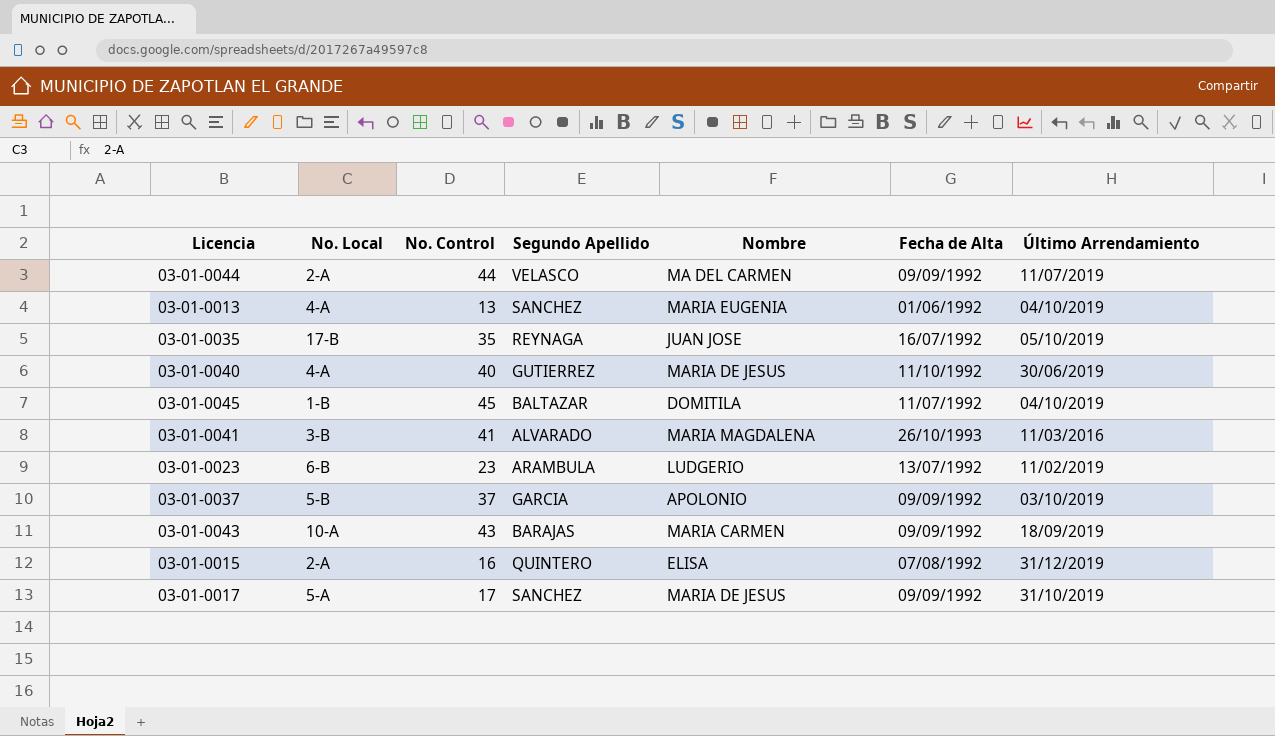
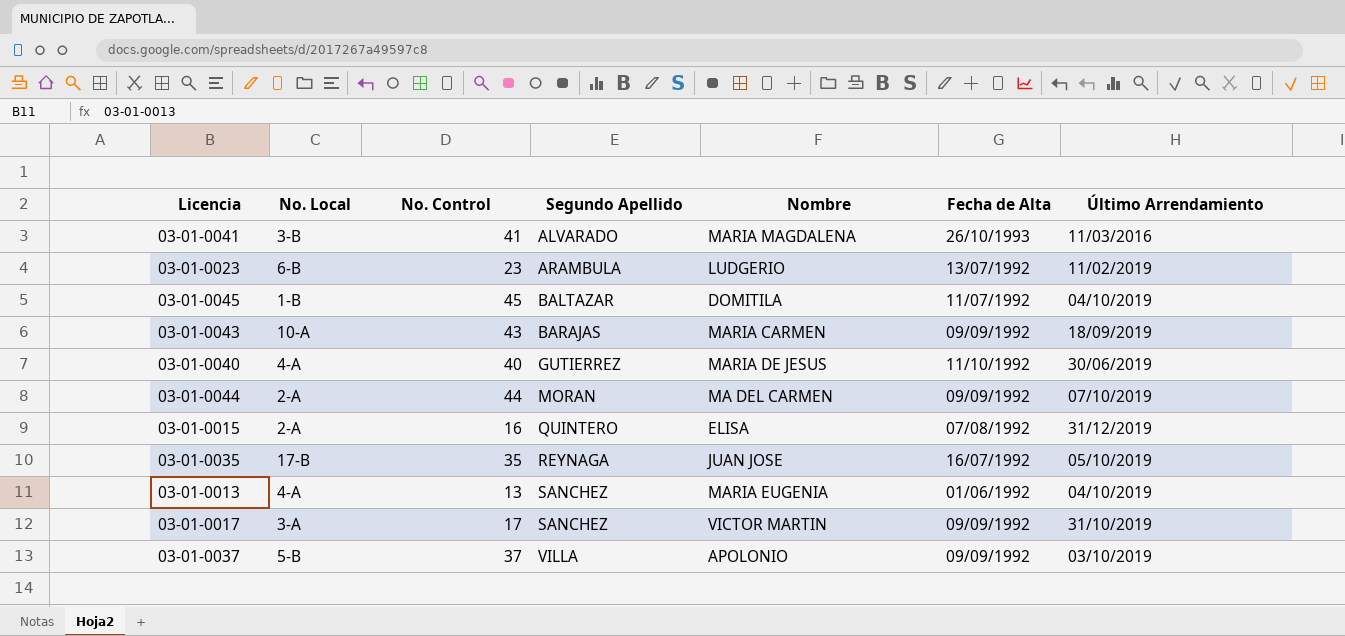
row order: none -> Segundo Apellido ascending
03-01-0044 | Segundo Apellido: VELASCO -> MORAN
03-01-0044 | Último Arrendamiento: 11/07/2019 -> 07/10/2019
03-01-0017 | No. Local: 5-A -> 3-A
03-01-0017 | Nombre: MARIA DE JESUS -> VICTOR MARTIN
03-01-0037 | Segundo Apellido: GARCIA -> VILLA

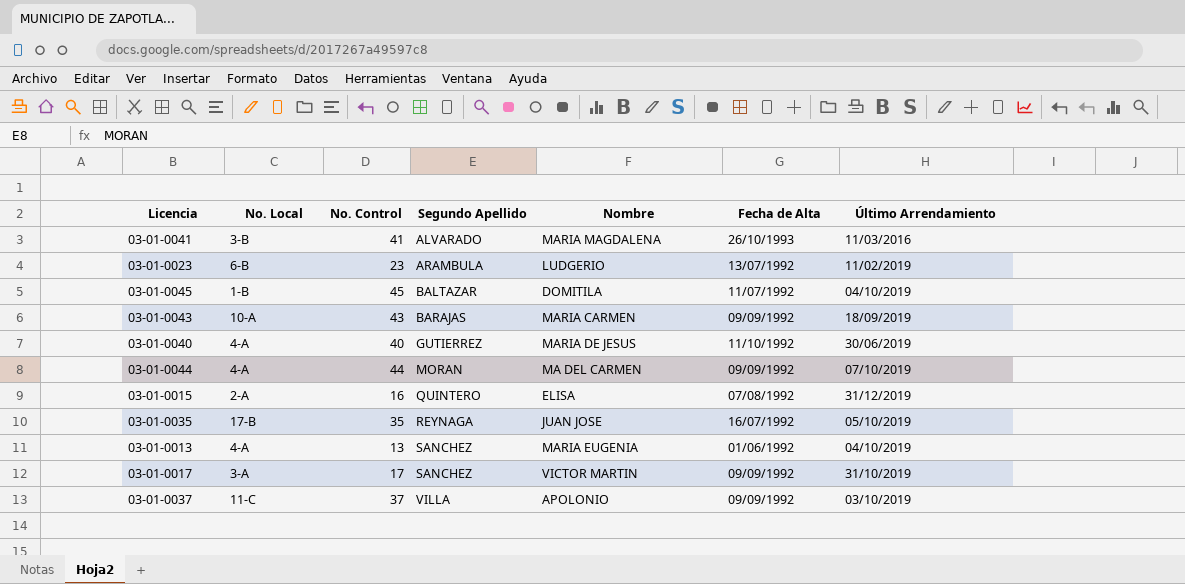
03-01-0044 | No. Local: 2-A -> 4-A
03-01-0037 | No. Local: 5-B -> 11-C

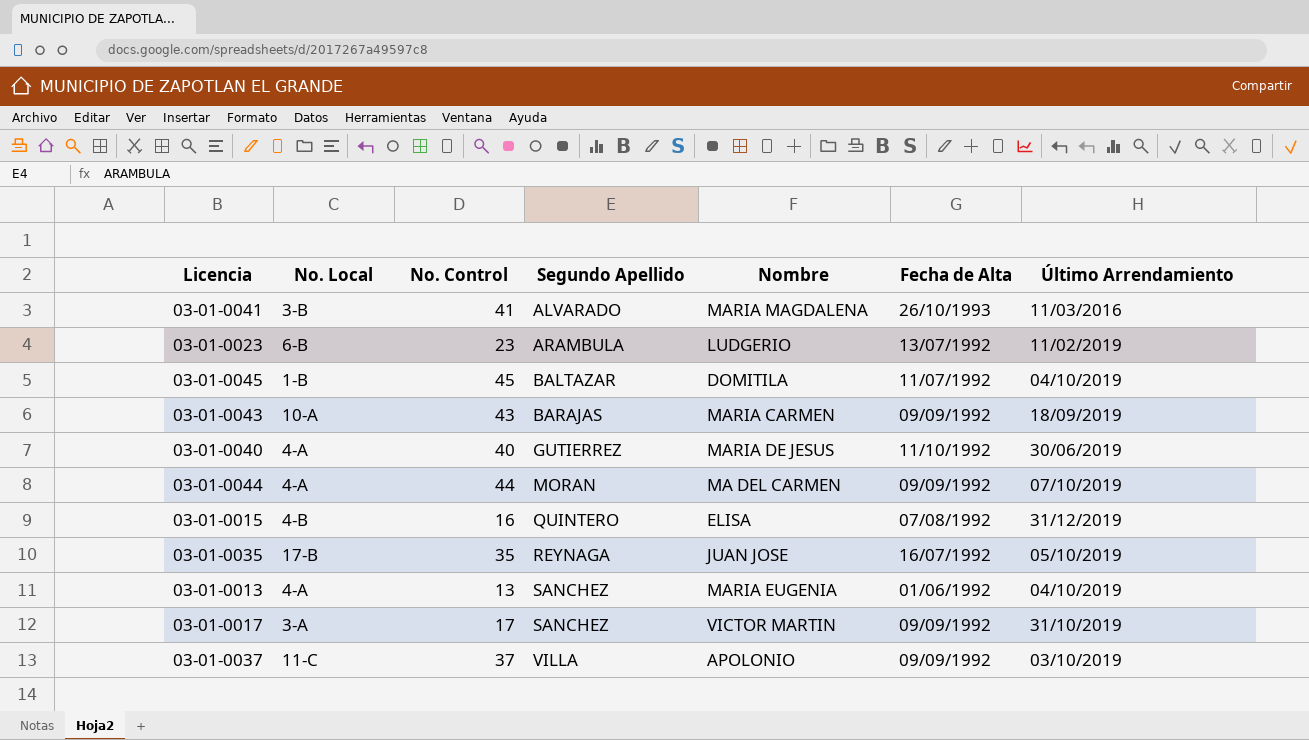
03-01-0015 | No. Local: 2-A -> 4-B

